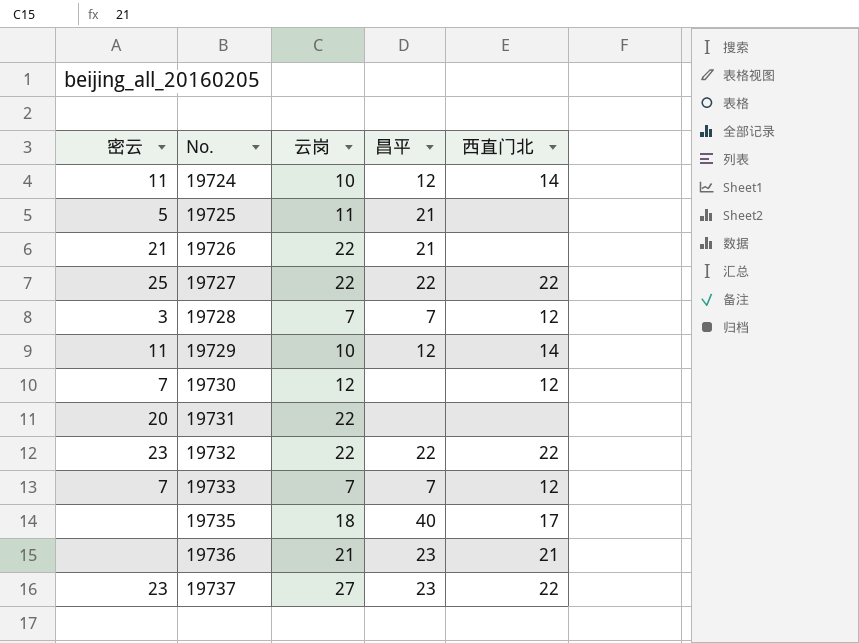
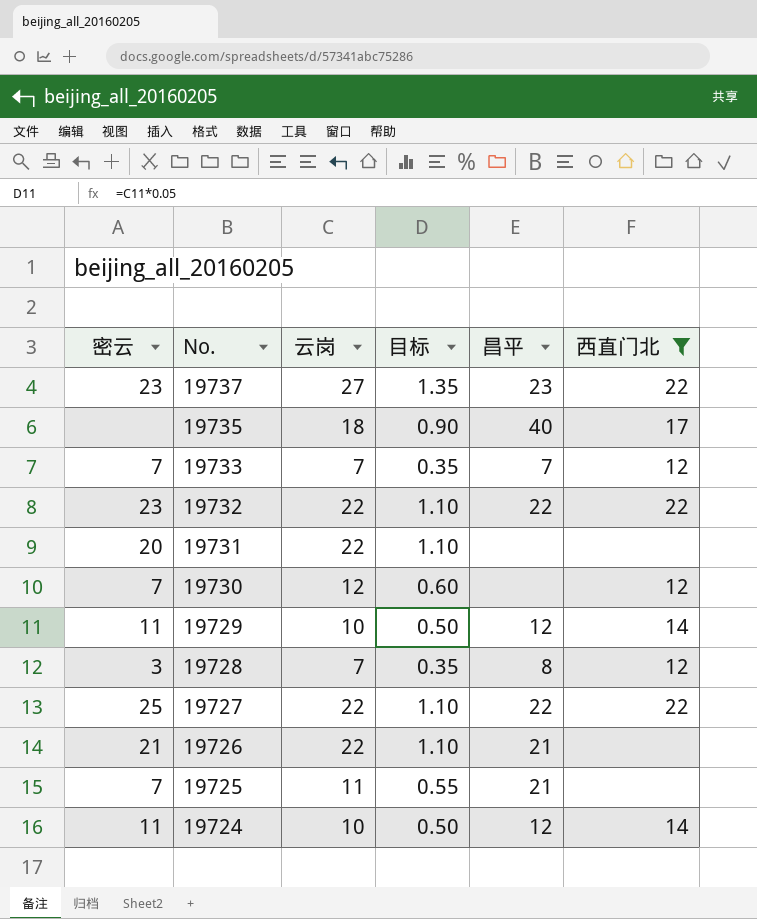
filter: none -> 西直门北 != 21
row order: No. ascending -> No. descending
column 目标 | formula: none -> [云岗] * 0.05
19728 | 昌平: 7 -> 8
19725 | 密云: 5 -> 7

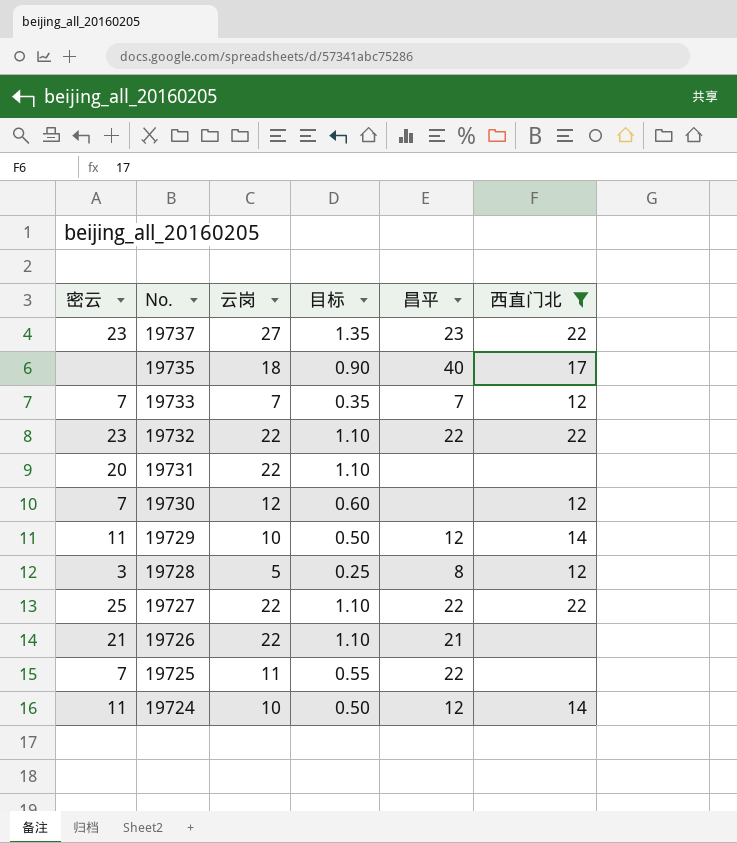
19728 | 云岗: 7 -> 5
19728 | 目标: 0.35 -> 0.25
19725 | 昌平: 21 -> 22

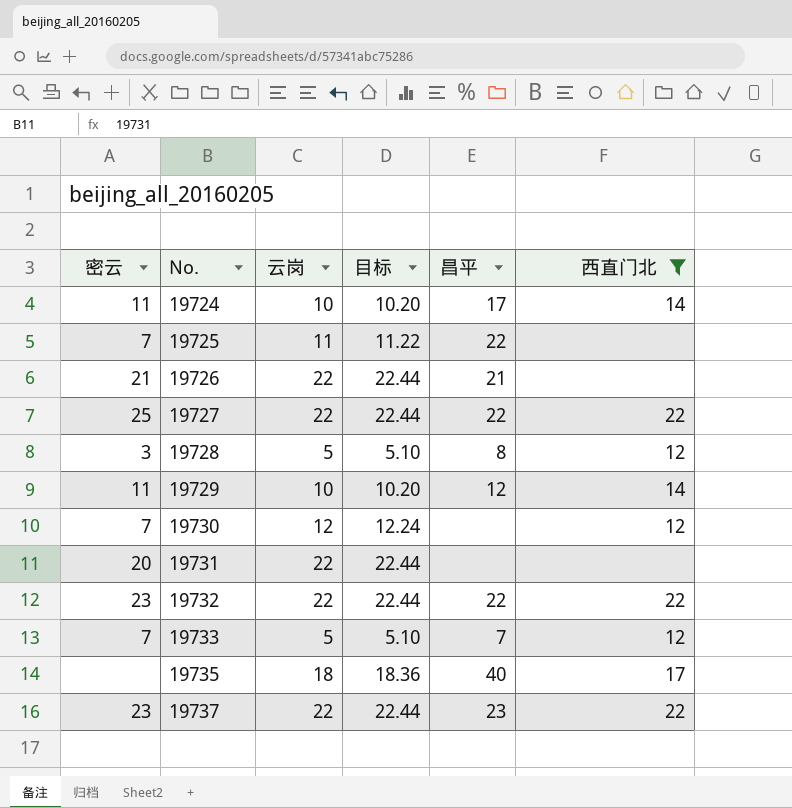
row order: No. descending -> No. ascending
column 目标 | formula: [云岗] * 0.05 -> [云岗] * 1.02
19724 | 昌平: 12 -> 17
19733 | 云岗: 7 -> 5
19737 | 云岗: 27 -> 22

